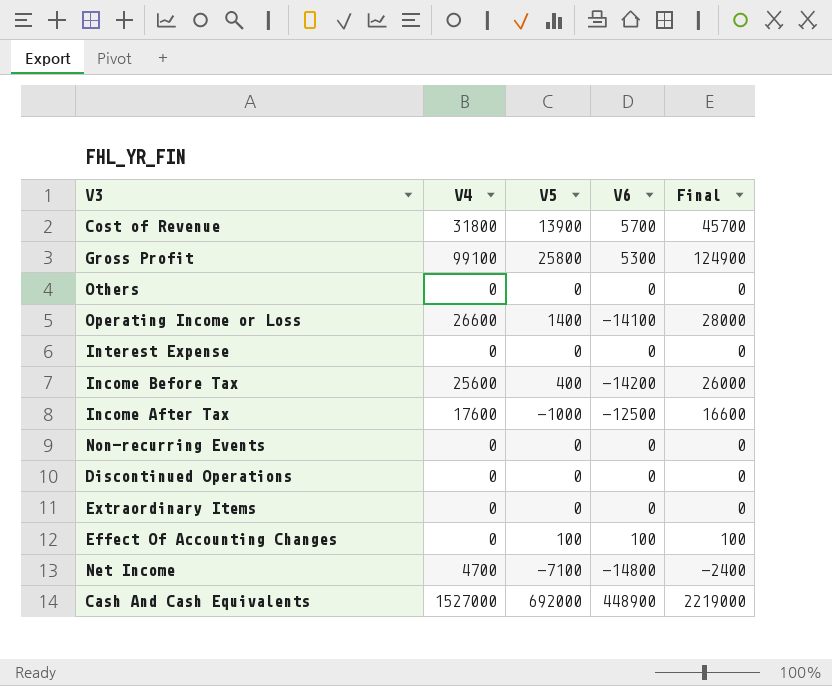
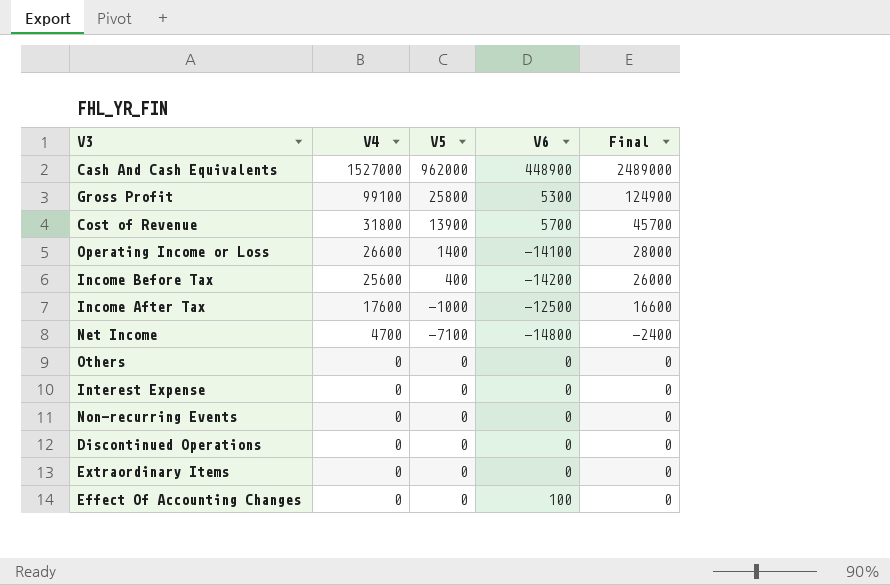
row order: none -> V4 descending
Cash And Cash Equivalents | V5: 692000 -> 962000
Cash And Cash Equivalents | Final: 2219000 -> 2489000
Effect Of Accounting Changes | V5: 100 -> 0
Effect Of Accounting Changes | Final: 100 -> 0

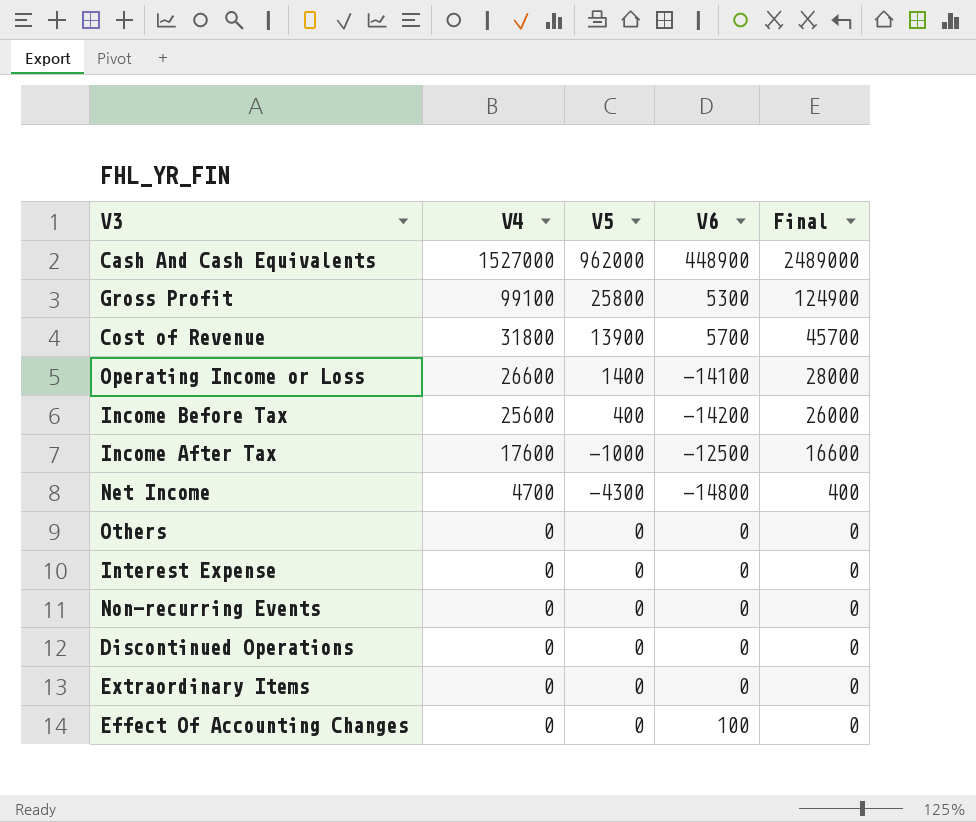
Net Income | V5: -7100 -> -4300
Net Income | Final: -2400 -> 400

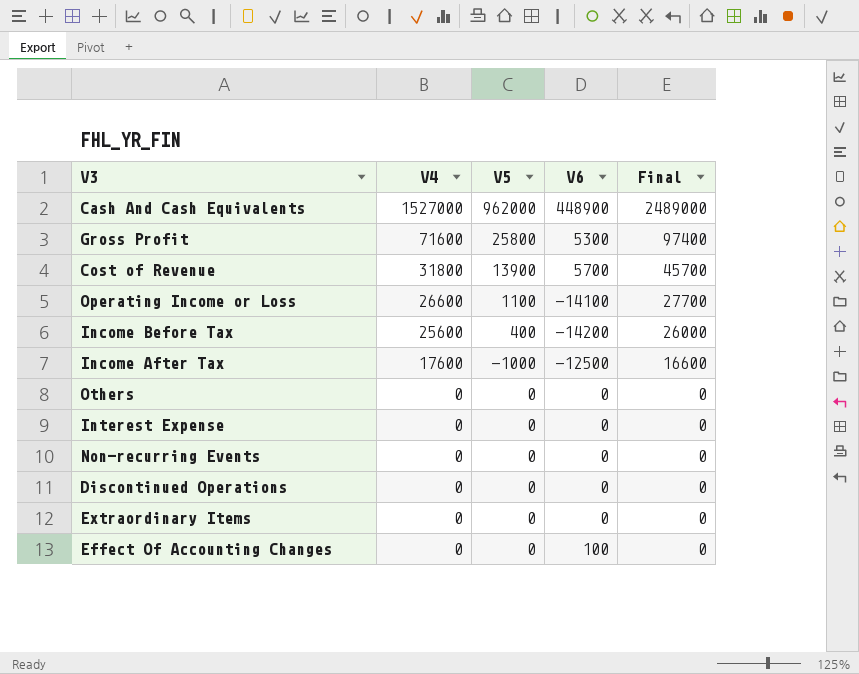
row Net Income: 4700 | -4300 | -14800 | 400 -> none
Gross Profit | V4: 99100 -> 71600
Gross Profit | Final: 124900 -> 97400
Operating Income or Loss | V5: 1400 -> 1100
Operating Income or Loss | Final: 28000 -> 27700

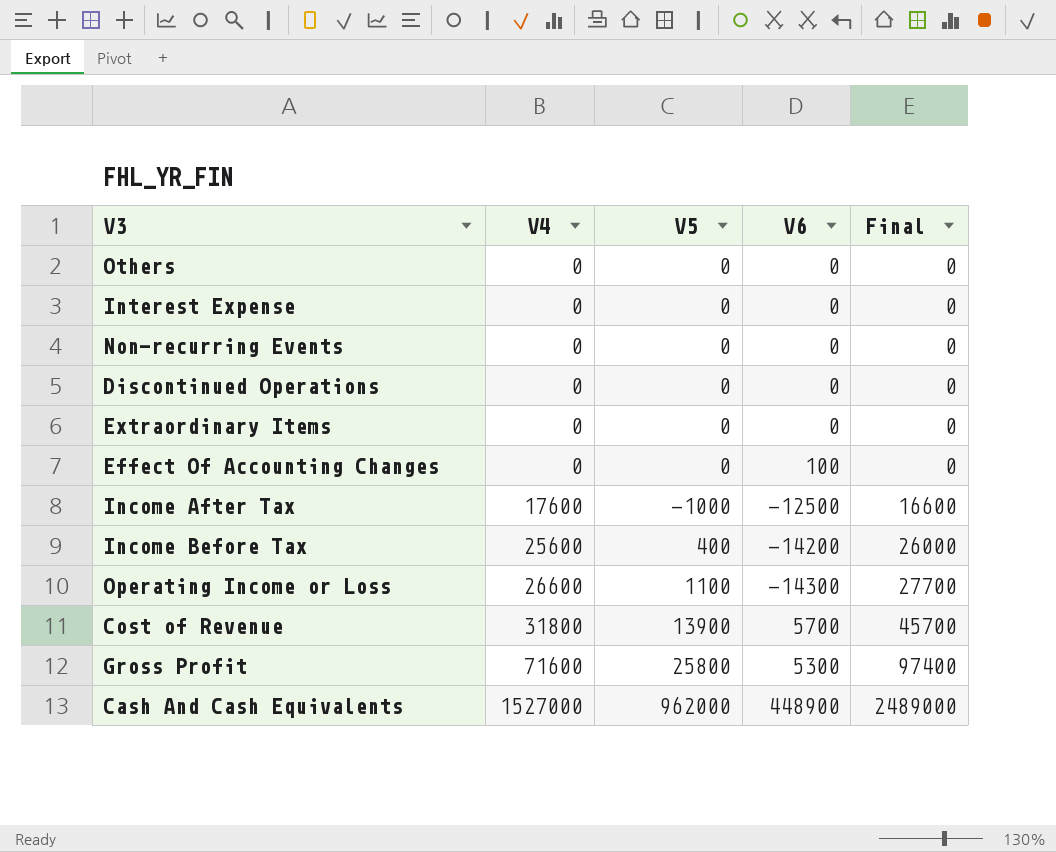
row order: V4 descending -> V4 ascending
Operating Income or Loss | V6: -14100 -> -14300

